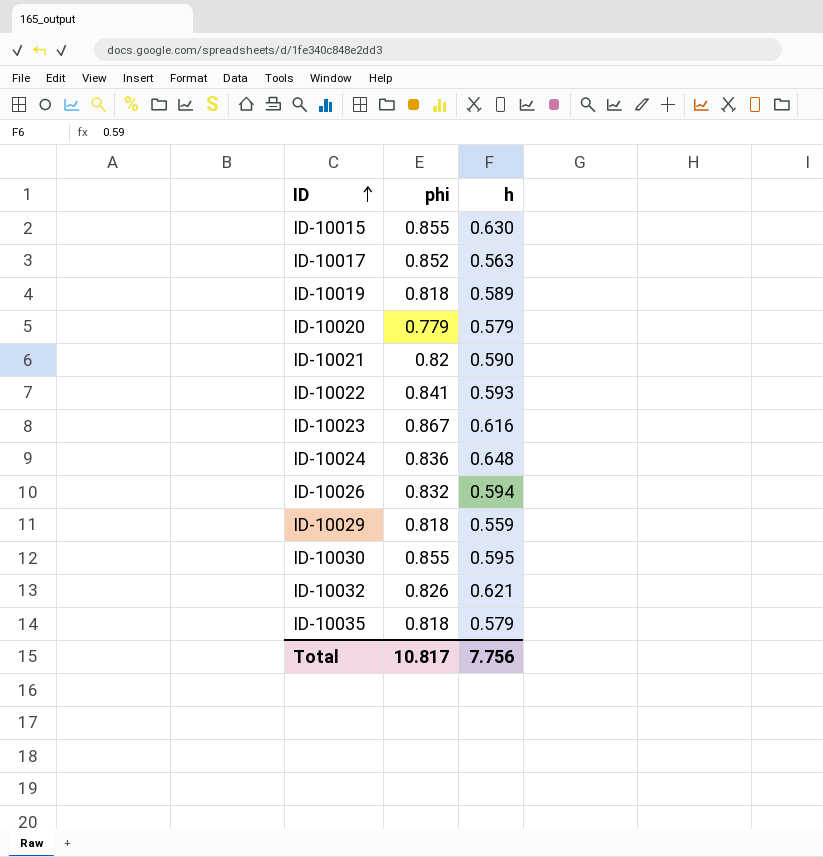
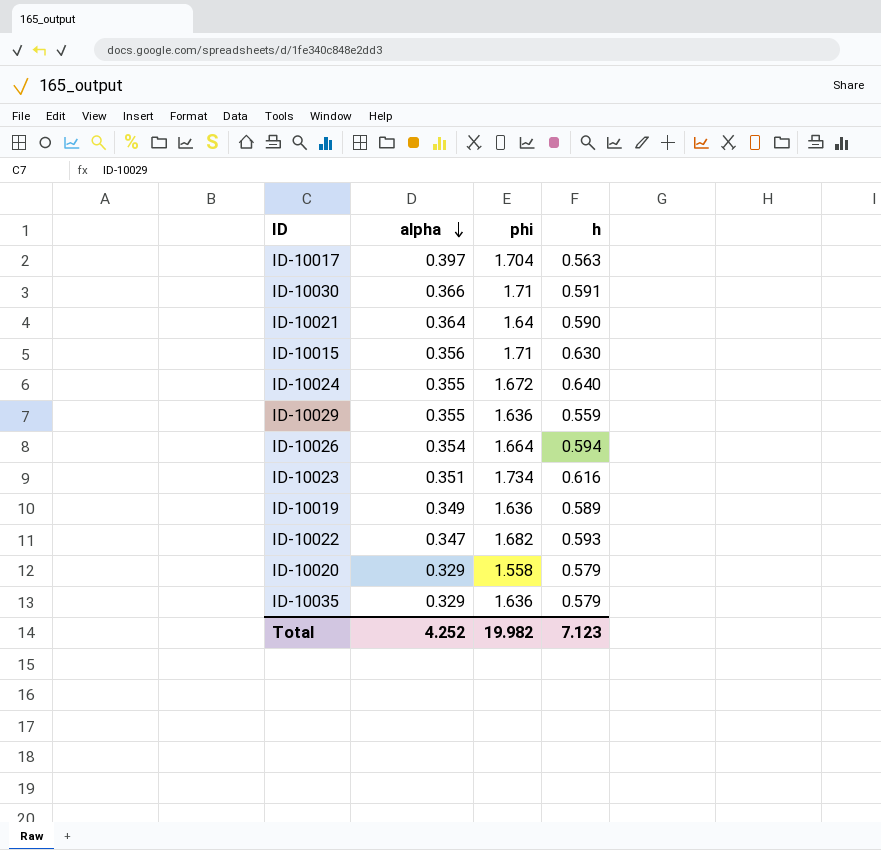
row order: ID ascending -> alpha descending
column alpha | position: none -> 2
row ID-10032: 0.826 | 0.621 -> none
ID-10017 | phi: 0.852 -> 1.704
ID-10030 | phi: 0.855 -> 1.71
ID-10030 | h: 0.595 -> 0.591
ID-10021 | phi: 0.82 -> 1.64
ID-10015 | phi: 0.855 -> 1.71
ID-10024 | phi: 0.836 -> 1.672
ID-10024 | h: 0.648 -> 0.640
ID-10029 | phi: 0.818 -> 1.636
ID-10026 | phi: 0.832 -> 1.664
ID-10023 | phi: 0.867 -> 1.734
ID-10019 | phi: 0.818 -> 1.636
ID-10022 | phi: 0.841 -> 1.682
ID-10020 | phi: 0.779 -> 1.558
ID-10035 | phi: 0.818 -> 1.636
Total | phi: 10.817 -> 19.982
Total | h: 7.756 -> 7.123

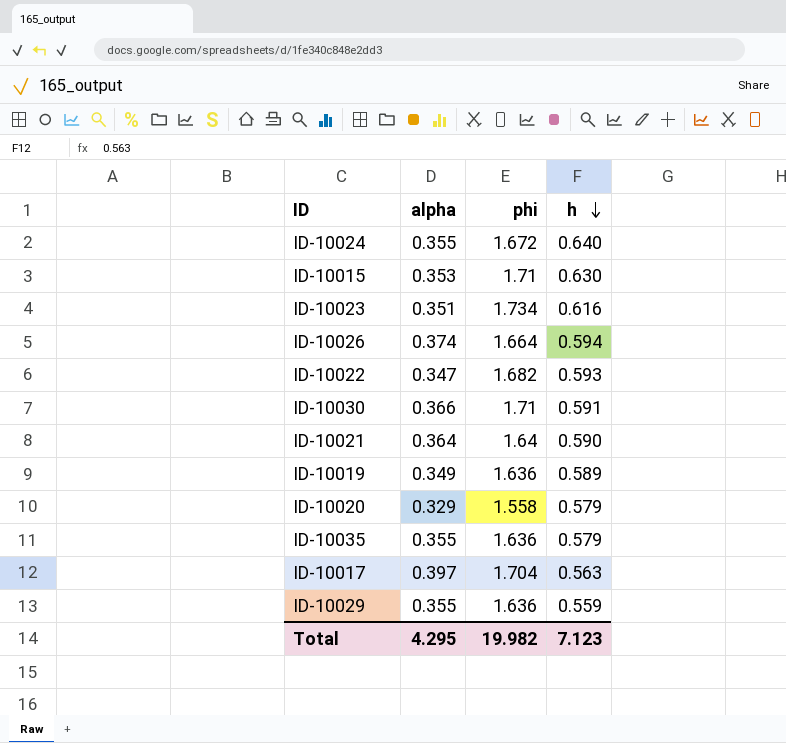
row order: alpha descending -> h descending
ID-10015 | alpha: 0.356 -> 0.353
ID-10026 | alpha: 0.354 -> 0.374
ID-10035 | alpha: 0.329 -> 0.355
Total | alpha: 4.252 -> 4.295

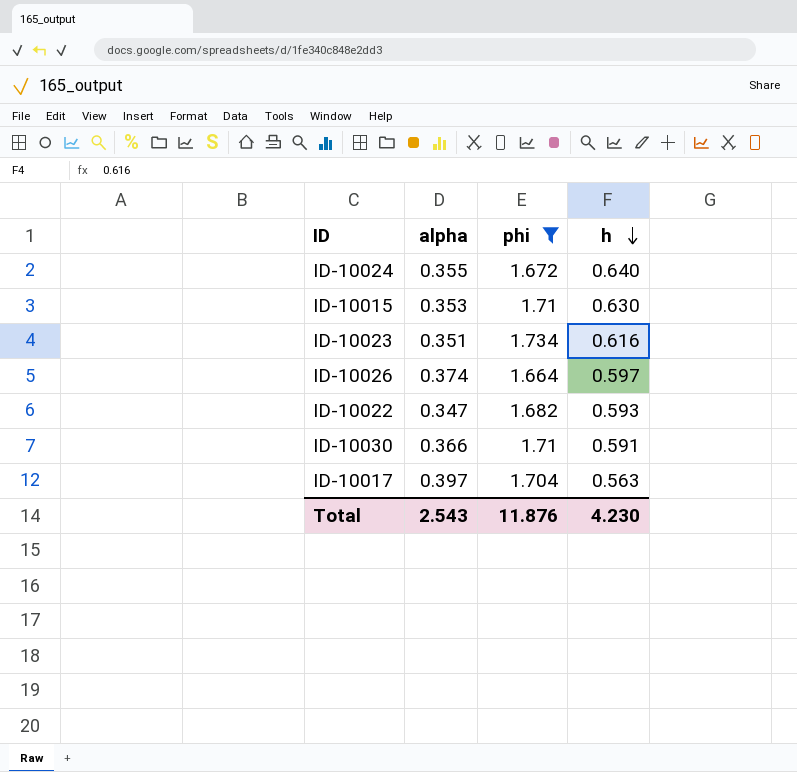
filter: none -> phi >= 1.664
ID-10026 | h: 0.594 -> 0.597
Total | alpha: 4.295 -> 2.543
Total | phi: 19.982 -> 11.876
Total | h: 7.123 -> 4.230

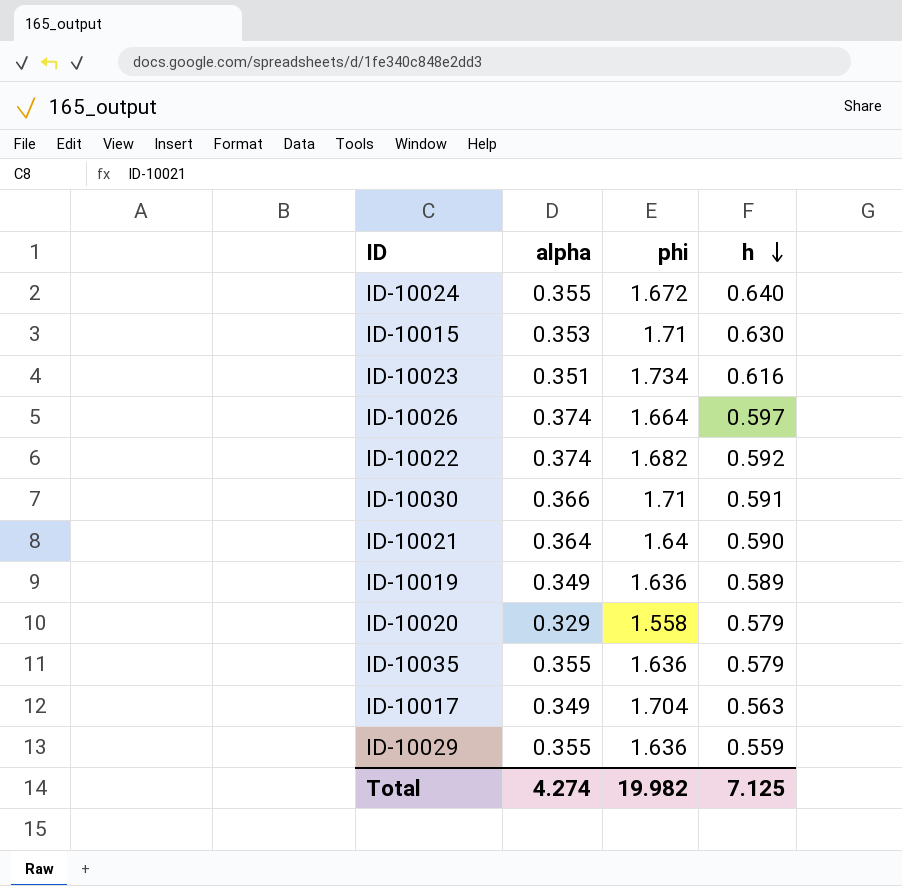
filter: phi >= 1.664 -> none
ID-10022 | alpha: 0.347 -> 0.374
ID-10022 | h: 0.593 -> 0.592
ID-10017 | alpha: 0.397 -> 0.349
Total | alpha: 2.543 -> 4.274
Total | phi: 11.876 -> 19.982
Total | h: 4.230 -> 7.125

